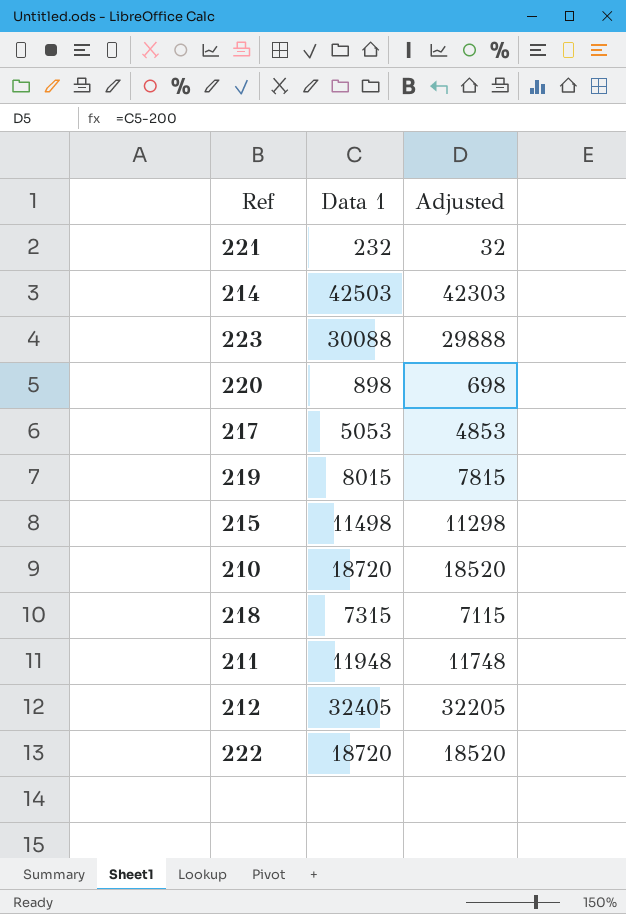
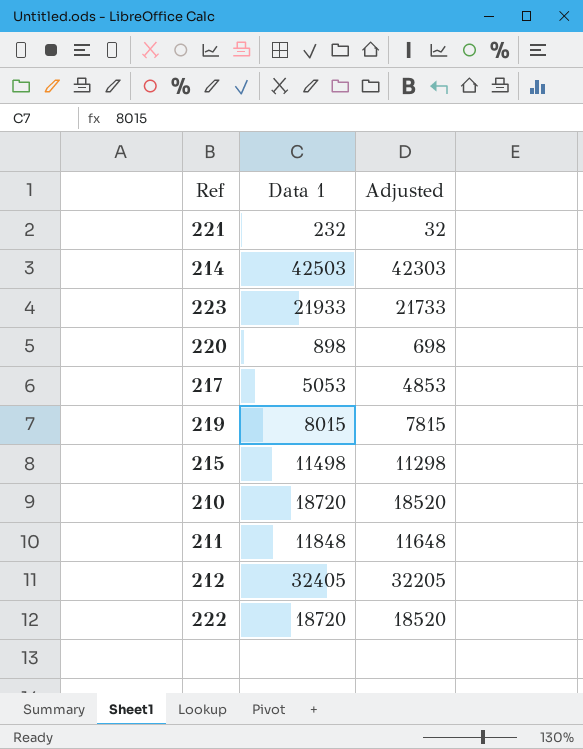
row 218: 7315 | 7115 -> none
223 | Data 1: 30088 -> 21933
223 | Adjusted: 29888 -> 21733
211 | Data 1: 11948 -> 11848
211 | Adjusted: 11748 -> 11648

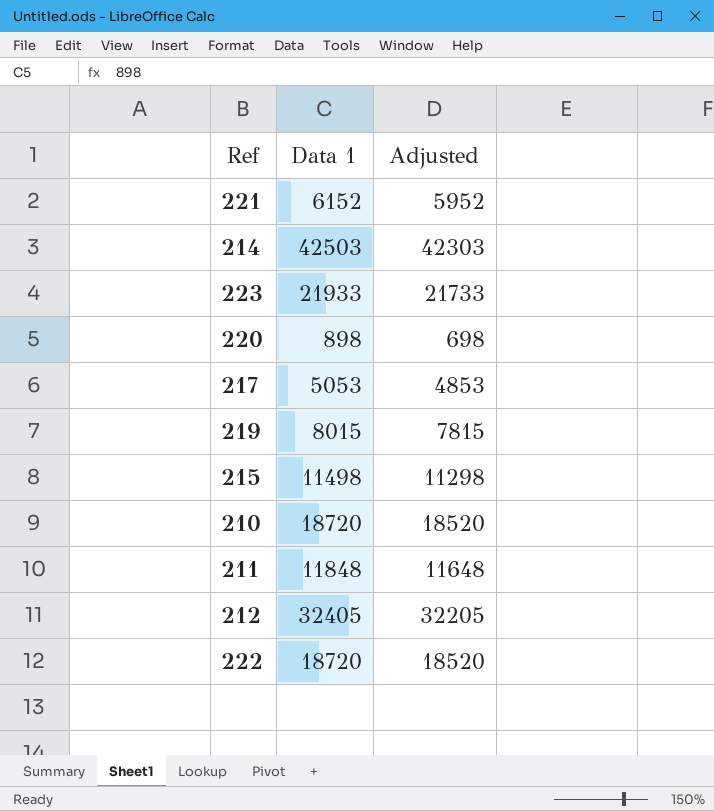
221 | Data 1: 232 -> 6152
221 | Adjusted: 32 -> 5952

